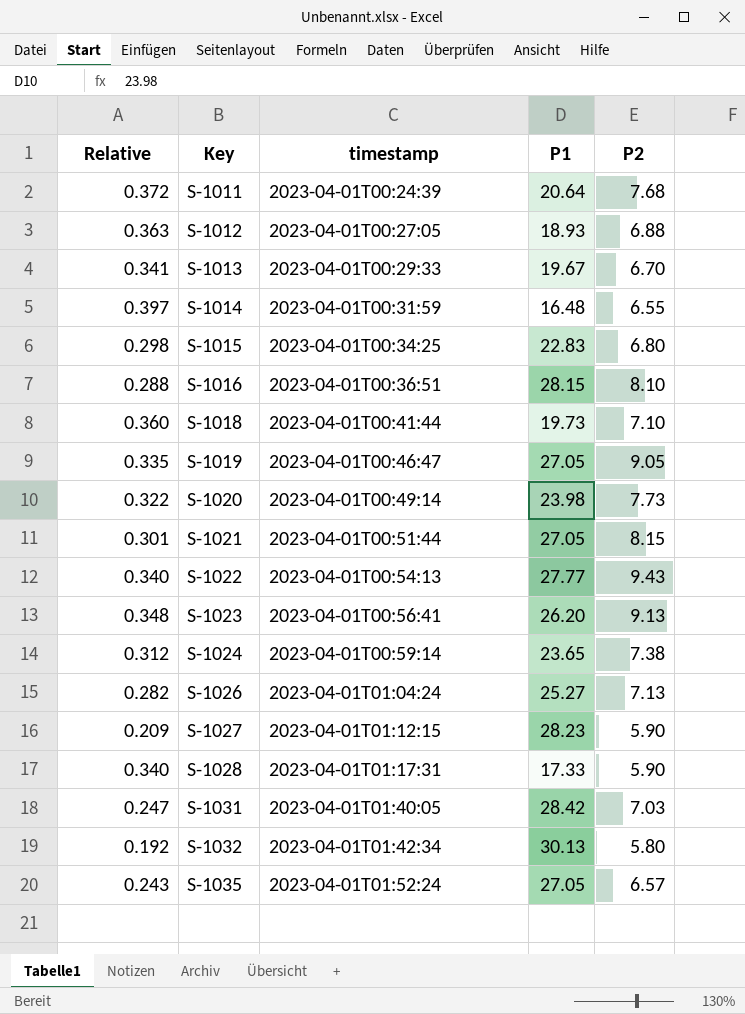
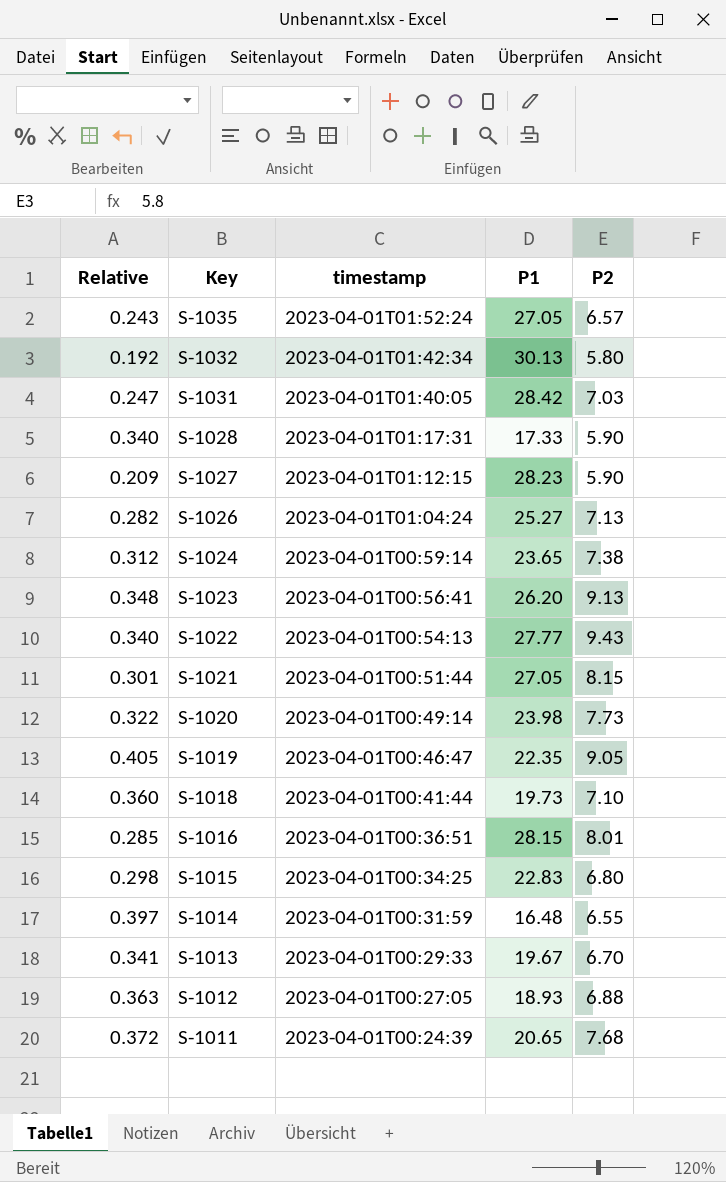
row order: Key ascending -> Key descending
S-1019 | Relative: 0.335 -> 0.405
S-1019 | P1: 27.05 -> 22.35
S-1016 | Relative: 0.288 -> 0.285
S-1016 | P2: 8.10 -> 8.01
S-1011 | P1: 20.64 -> 20.65

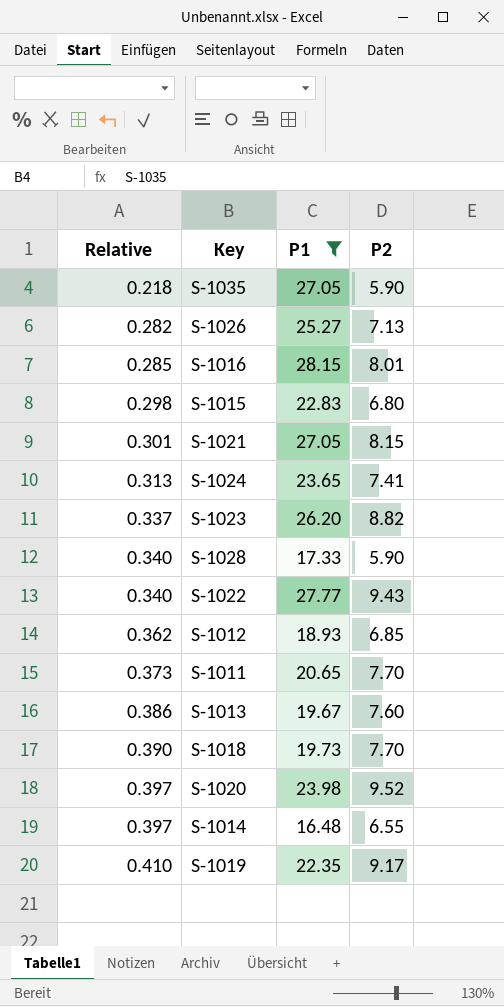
filter: none -> P1 <= 28.15
row order: Key descending -> Relative ascending
column timestamp | position: 3 -> none
S-1035 | Relative: 0.243 -> 0.218
S-1035 | P2: 6.57 -> 5.90
S-1024 | Relative: 0.312 -> 0.313
S-1024 | P2: 7.38 -> 7.41
S-1023 | Relative: 0.348 -> 0.337
S-1023 | P2: 9.13 -> 8.82
S-1012 | Relative: 0.363 -> 0.362
S-1012 | P2: 6.88 -> 6.85
S-1011 | Relative: 0.372 -> 0.373
S-1011 | P2: 7.68 -> 7.70
S-1013 | Relative: 0.341 -> 0.386
S-1013 | P2: 6.70 -> 7.60
S-1018 | Relative: 0.360 -> 0.390
S-1018 | P2: 7.10 -> 7.70
S-1020 | Relative: 0.322 -> 0.397
S-1020 | P2: 7.73 -> 9.52
S-1019 | Relative: 0.405 -> 0.410
S-1019 | P2: 9.05 -> 9.17

